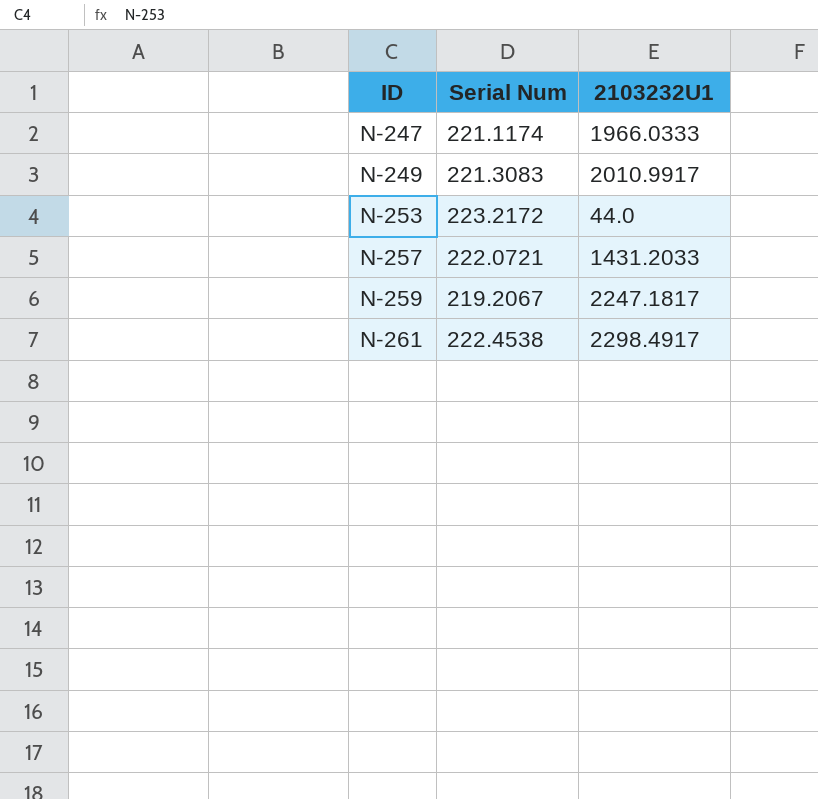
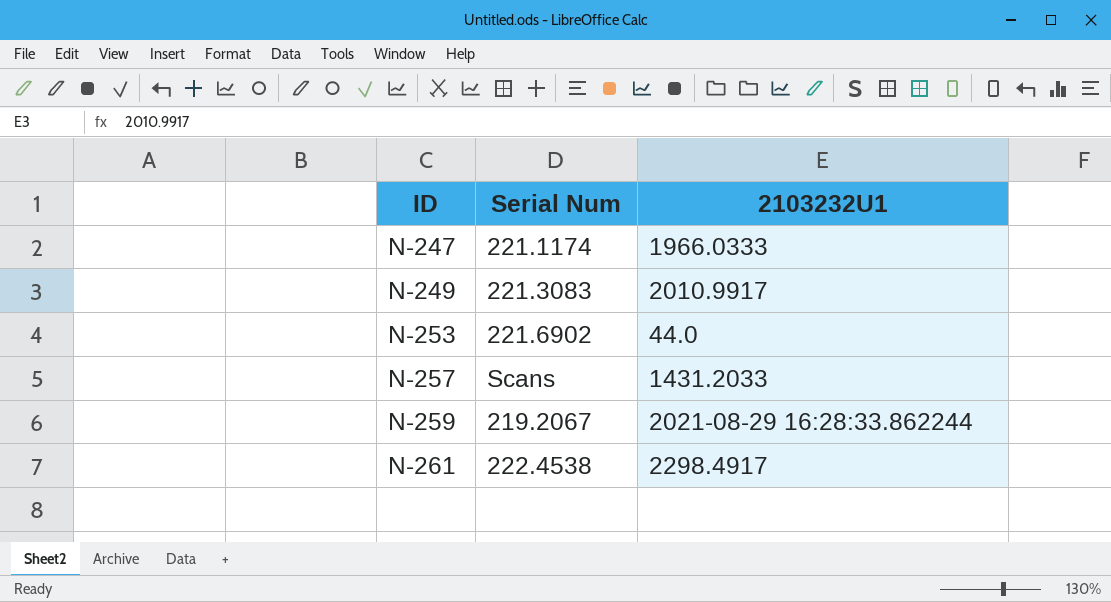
N-253 | Serial Num: 223.2172 -> 221.6902
N-257 | Serial Num: 222.0721 -> Scans
N-259 | 2103232U1: 2247.1817 -> 2021-08-29 16:28:33.862244

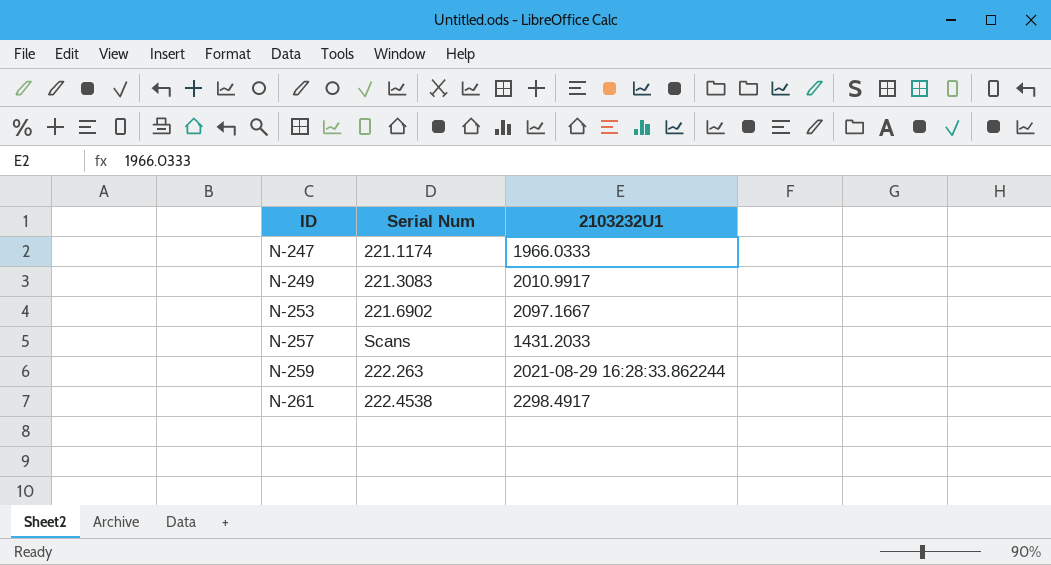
N-253 | 2103232U1: 44.0 -> 2097.1667
N-259 | Serial Num: 219.2067 -> 222.263

